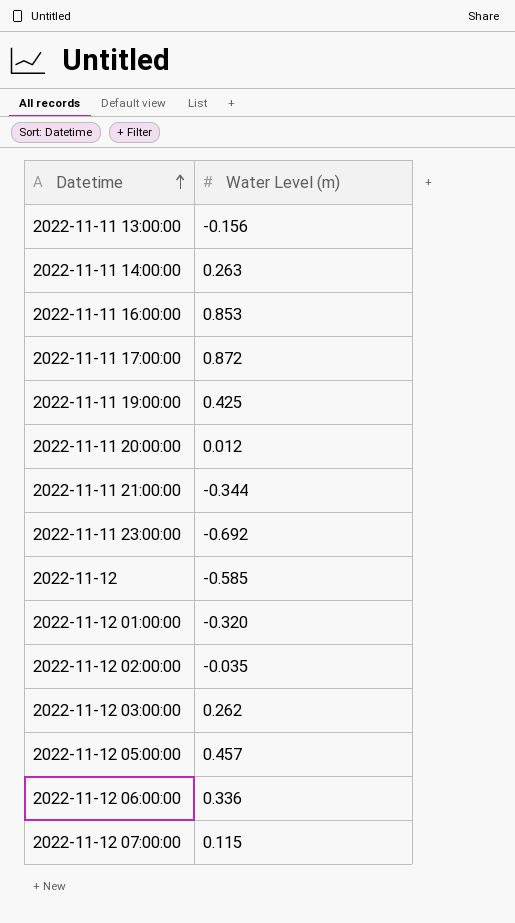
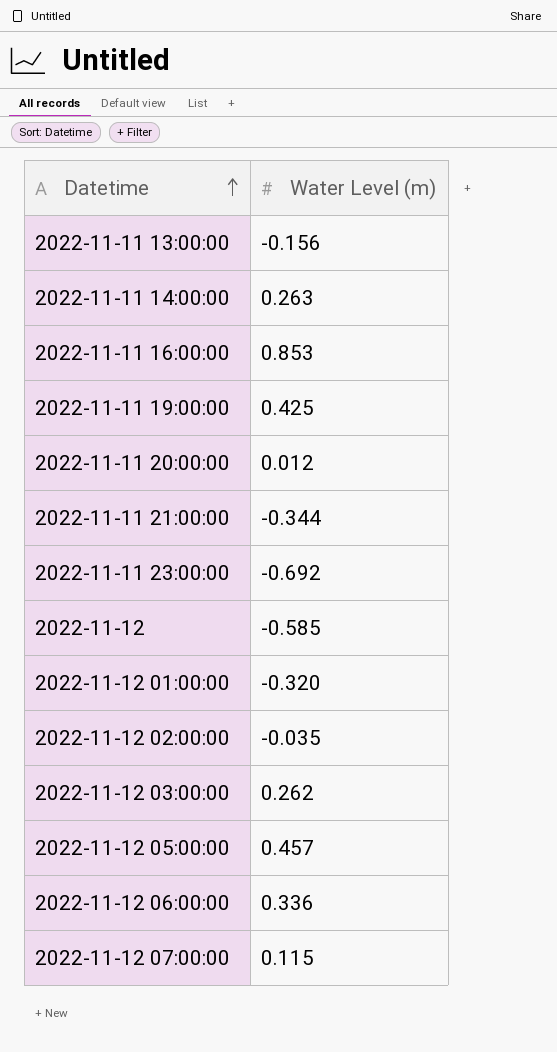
row 2022-11-11 17:00:00: 0.872 -> none

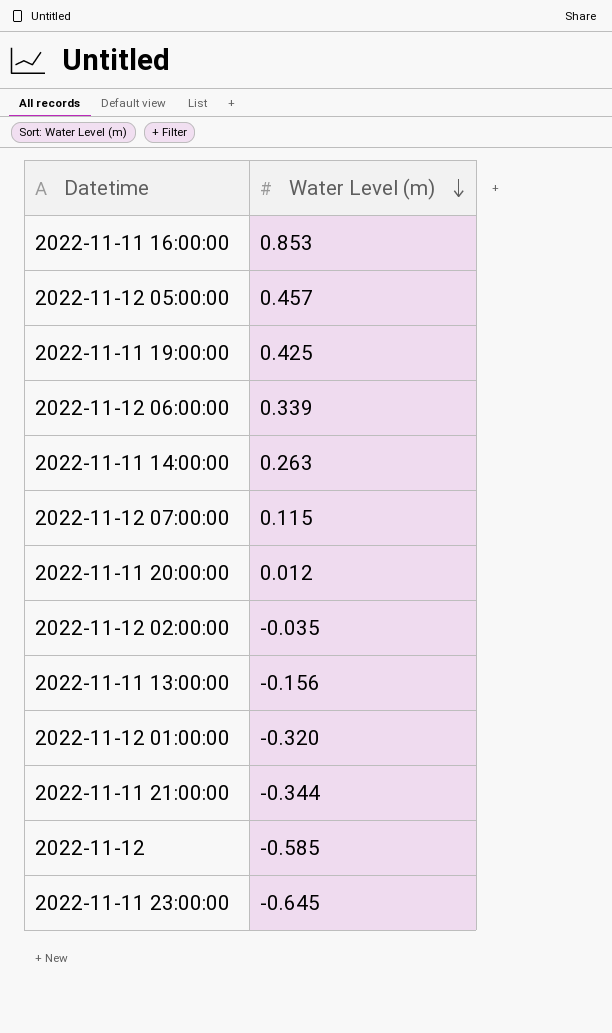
row order: Datetime ascending -> Water Level (m) descending
row 2022-11-12 03:00:00: 0.262 -> none
2022-11-12 06:00:00 | Water Level (m): 0.336 -> 0.339
2022-11-11 23:00:00 | Water Level (m): -0.692 -> -0.645

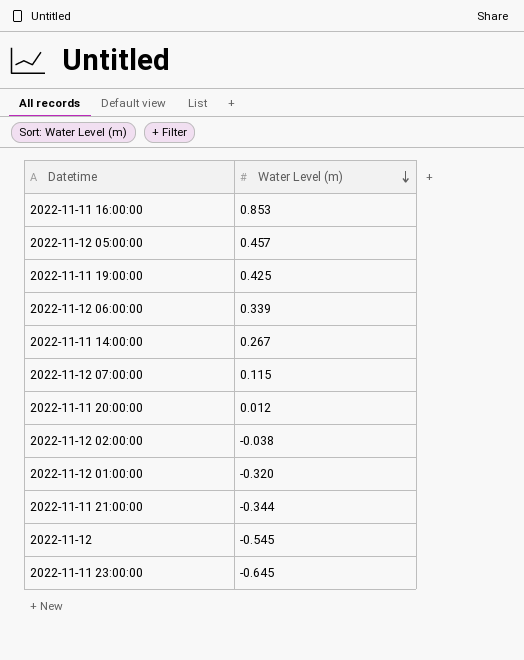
row 2022-11-11 13:00:00: -0.156 -> none
2022-11-11 14:00:00 | Water Level (m): 0.263 -> 0.267
2022-11-12 02:00:00 | Water Level (m): -0.035 -> -0.038
2022-11-12 | Water Level (m): -0.585 -> -0.545

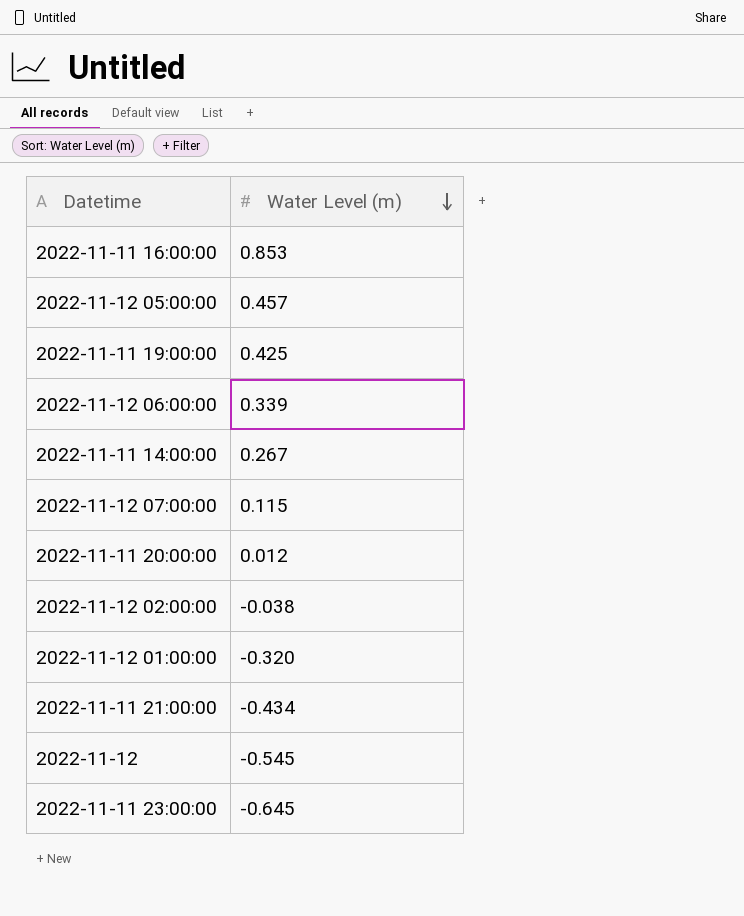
2022-11-11 21:00:00 | Water Level (m): -0.344 -> -0.434

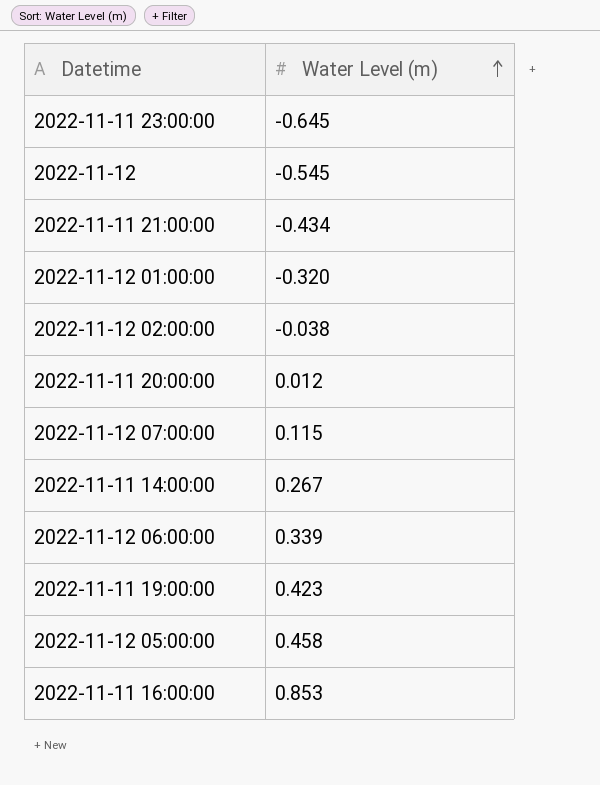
row order: Water Level (m) descending -> Water Level (m) ascending
2022-11-11 19:00:00 | Water Level (m): 0.425 -> 0.423
2022-11-12 05:00:00 | Water Level (m): 0.457 -> 0.458

